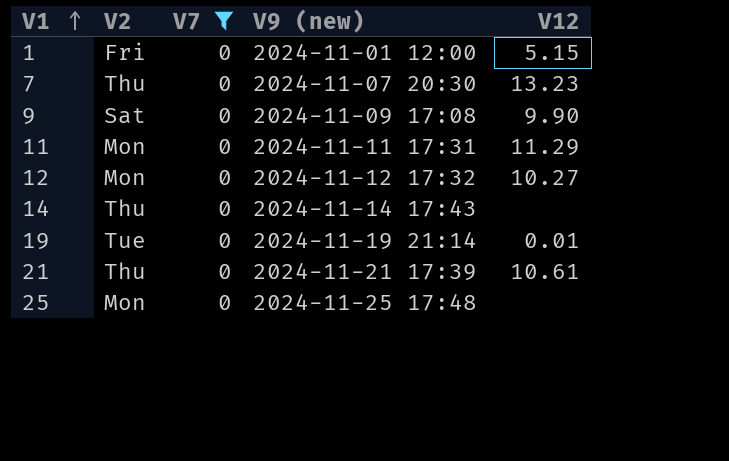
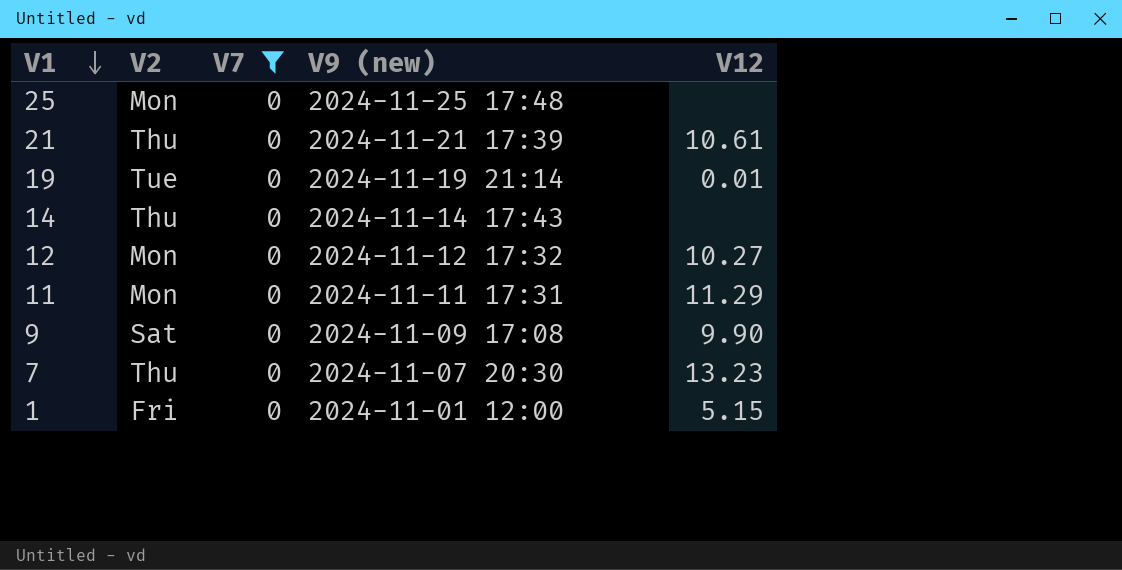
row order: V1 ascending -> V1 descending

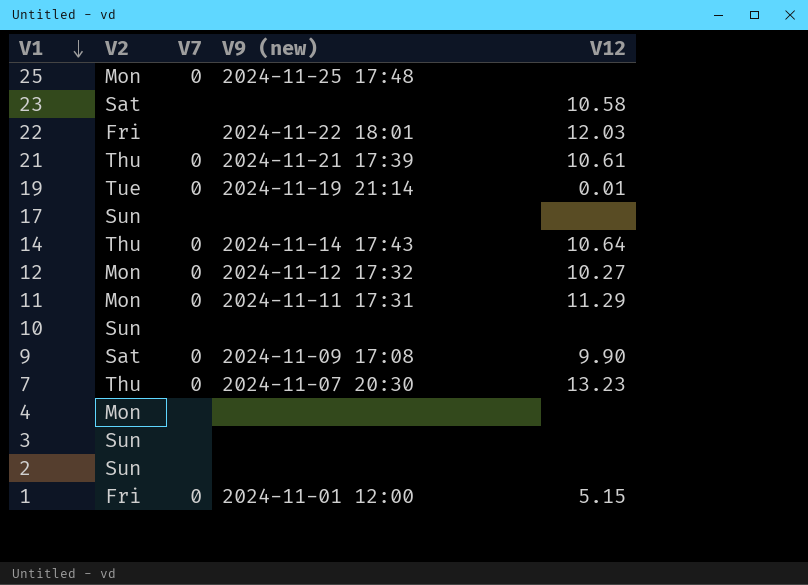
filter: V7 = 0 -> none
14 | V12: none -> 10.64

